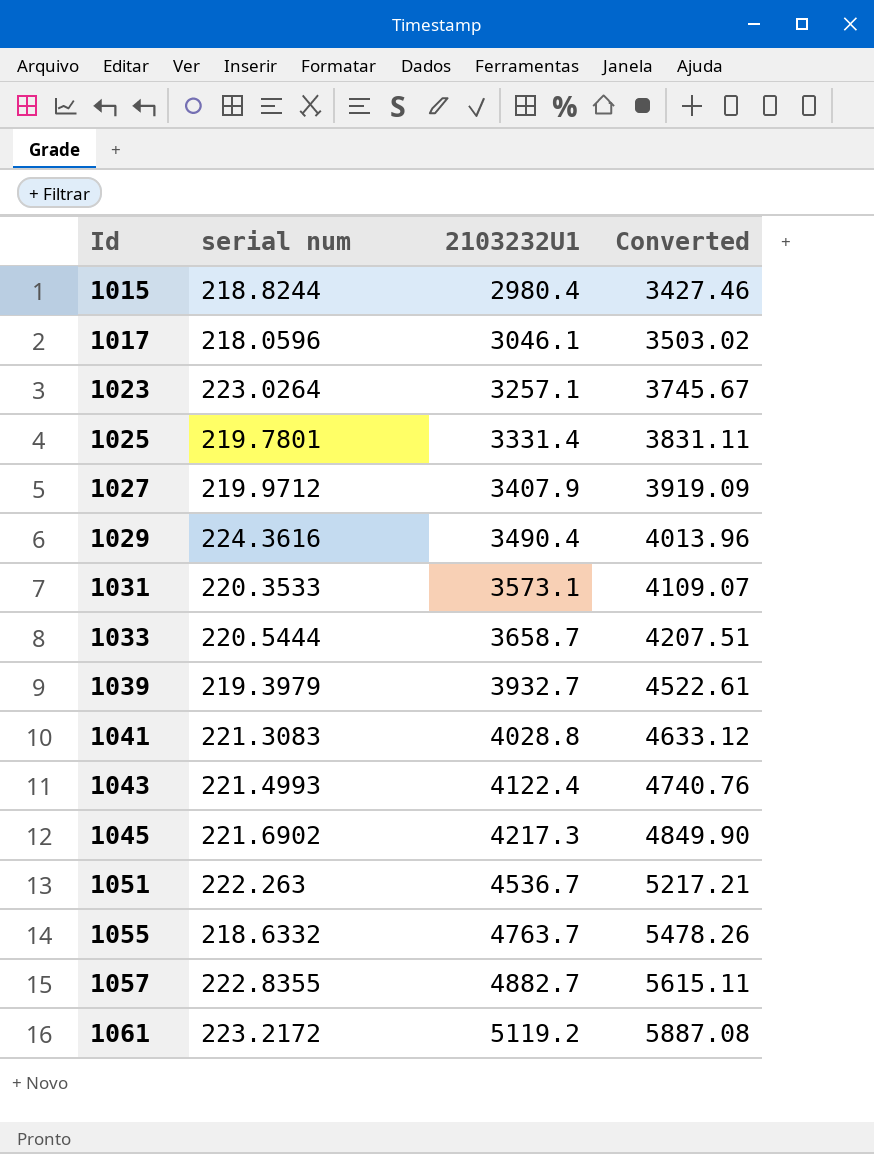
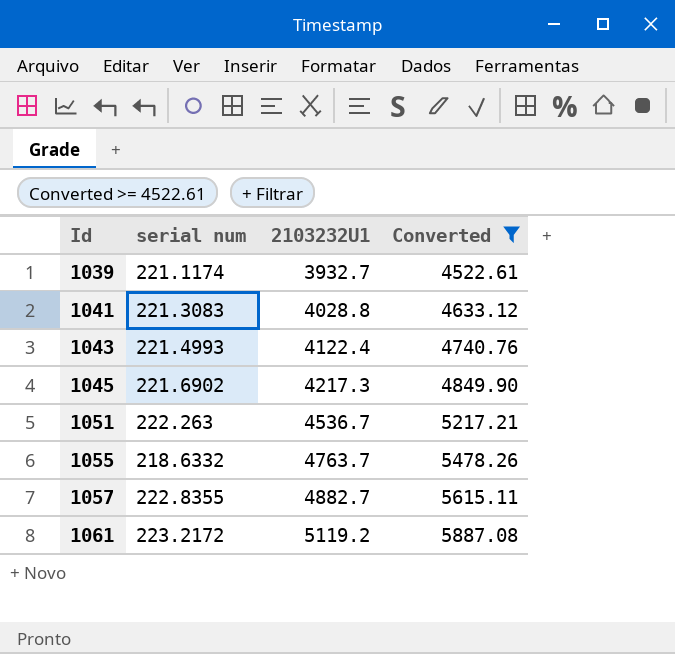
filter: none -> Converted >= 4522.61
1039 | serial num: 219.3979 -> 221.1174

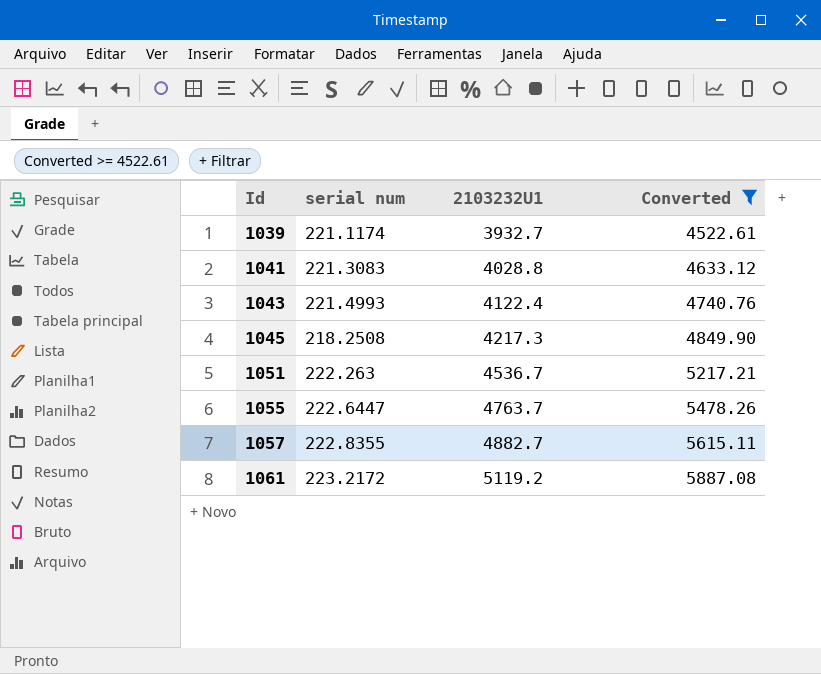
1045 | serial num: 221.6902 -> 218.2508
1055 | serial num: 218.6332 -> 222.6447

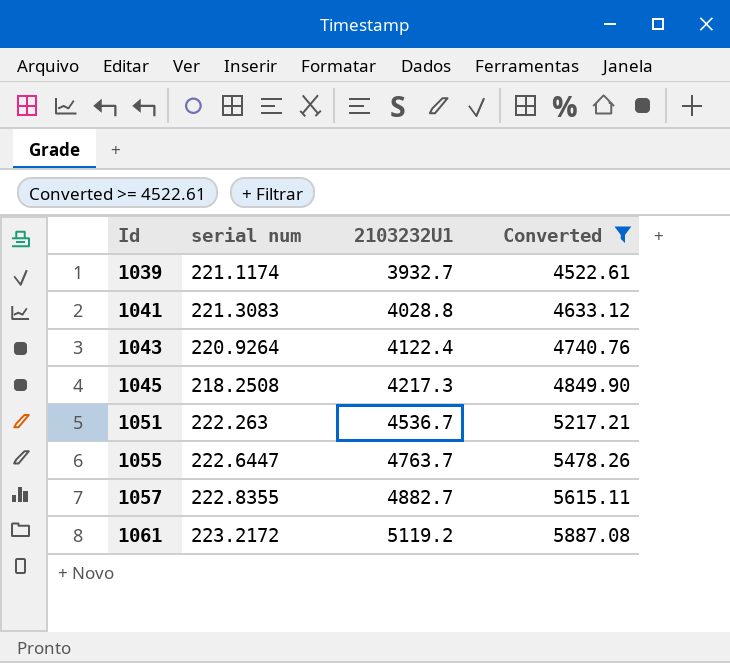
1043 | serial num: 221.4993 -> 220.9264

